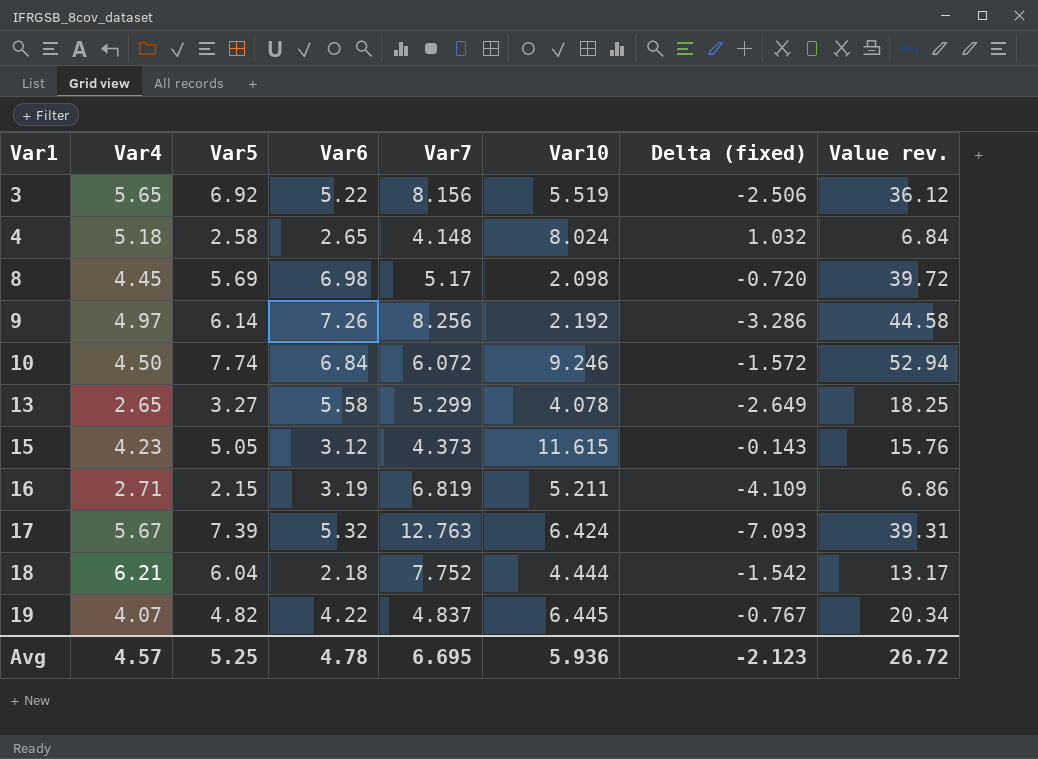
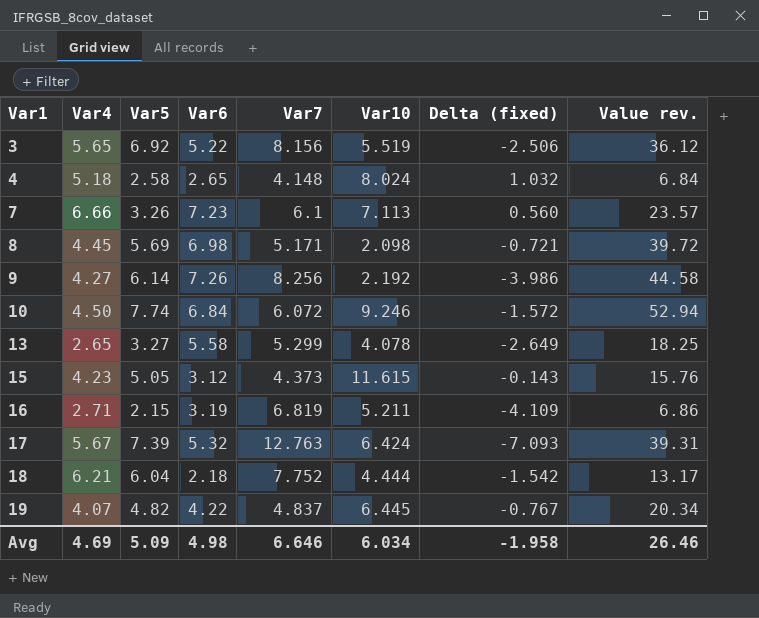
row 7: none -> 6.66 | 3.26 | 7.23 | 6.1 | 7.113 | 0.560 | 23.57
8 | Var7: 5.17 -> 5.171
8 | Delta (fixed): -0.720 -> -0.721
9 | Var4: 4.97 -> 4.27
9 | Delta (fixed): -3.286 -> -3.986
Avg | Var4: 4.57 -> 4.69
Avg | Var5: 5.25 -> 5.09
Avg | Var6: 4.78 -> 4.98
Avg | Var7: 6.695 -> 6.646
Avg | Var10: 5.936 -> 6.034
Avg | Delta (fixed): -2.123 -> -1.958
Avg | Value rev.: 26.72 -> 26.46

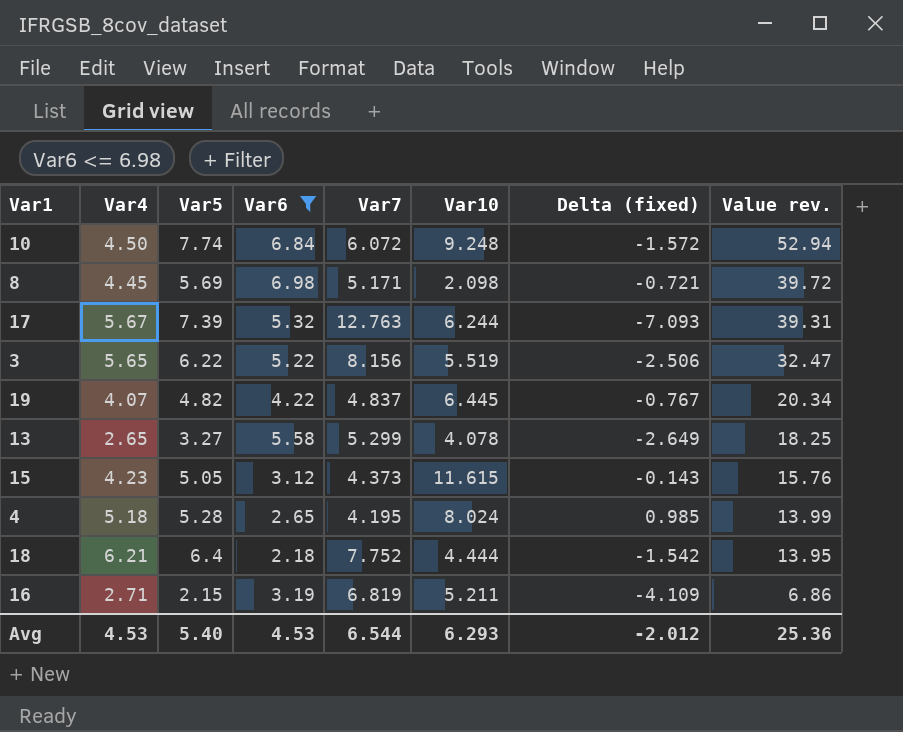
filter: none -> Var6 <= 6.98
row order: Var1 ascending -> Value rev. descending
10 | Var10: 9.246 -> 9.248
17 | Var10: 6.424 -> 6.244
3 | Var5: 6.92 -> 6.22
3 | Value rev.: 36.12 -> 32.47
4 | Var5: 2.58 -> 5.28
4 | Var7: 4.148 -> 4.195
4 | Delta (fixed): 1.032 -> 0.985
4 | Value rev.: 6.84 -> 13.99
18 | Var5: 6.04 -> 6.4
18 | Value rev.: 13.17 -> 13.95
Avg | Var4: 4.69 -> 4.53
Avg | Var5: 5.09 -> 5.40
Avg | Var6: 4.98 -> 4.53
Avg | Var7: 6.646 -> 6.544
Avg | Var10: 6.034 -> 6.293
Avg | Delta (fixed): -1.958 -> -2.012
Avg | Value rev.: 26.46 -> 25.36

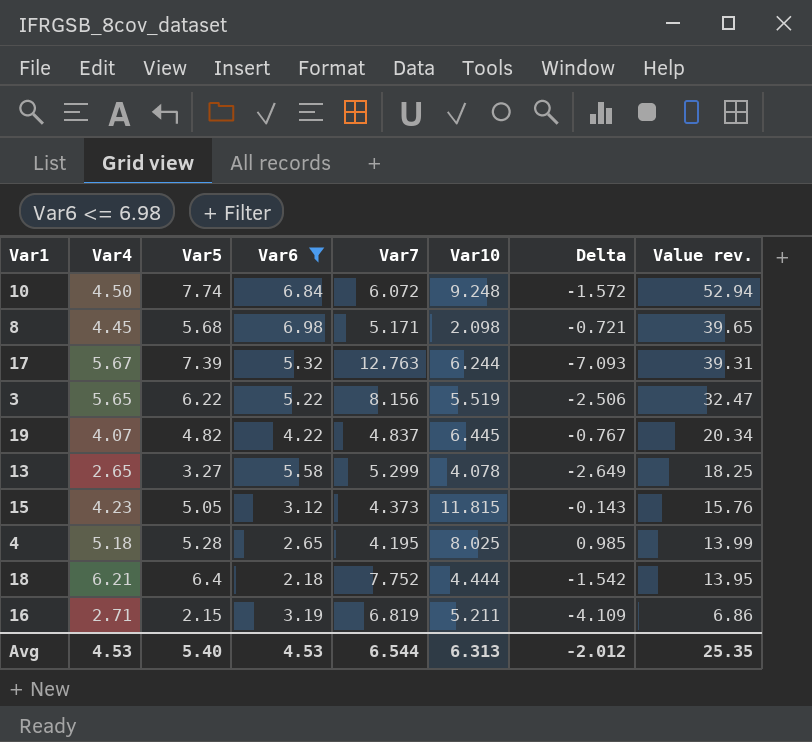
column name: Delta (fixed) -> Delta
8 | Var5: 5.69 -> 5.68
8 | Value rev.: 39.72 -> 39.65
15 | Var10: 11.615 -> 11.815
4 | Var10: 8.024 -> 8.025
Avg | Var10: 6.293 -> 6.313
Avg | Value rev.: 25.36 -> 25.35

